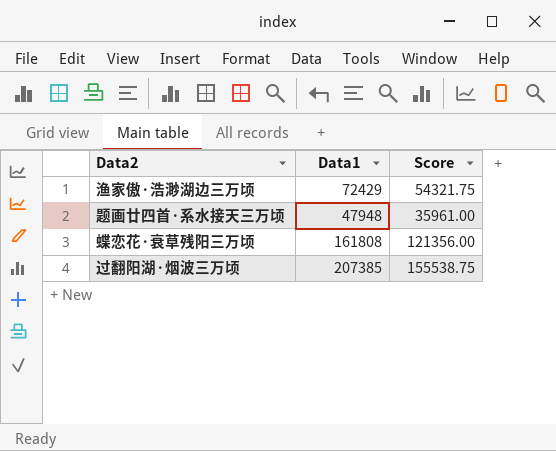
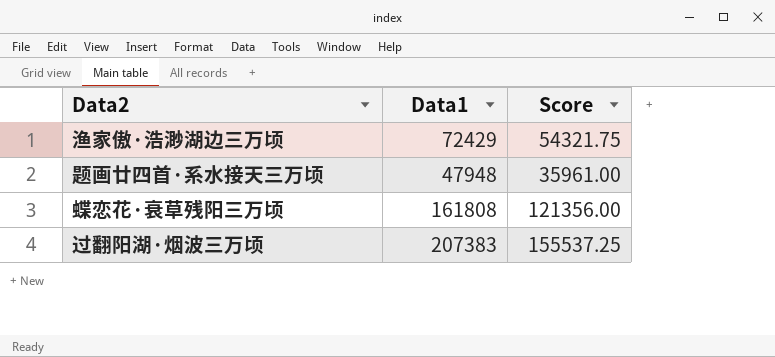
过翻阳湖·烟波三万顷 | Data1: 207385 -> 207383
过翻阳湖·烟波三万顷 | Score: 155538.75 -> 155537.25

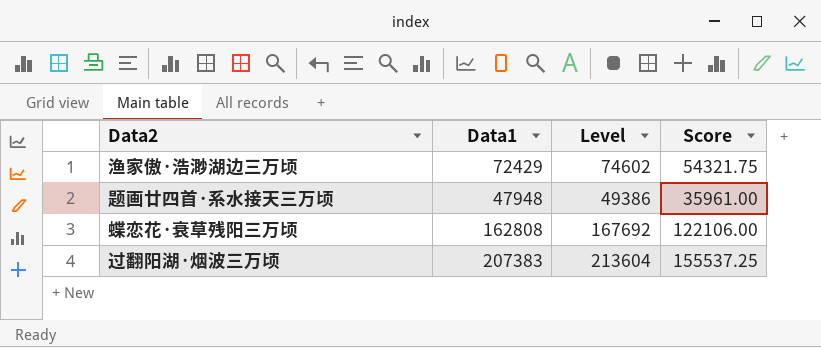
column Level | formula: none -> [Data1] * 1.03
蝶恋花·衰草残阳三万顷 | Data1: 161808 -> 162808
蝶恋花·衰草残阳三万顷 | Score: 121356.00 -> 122106.00

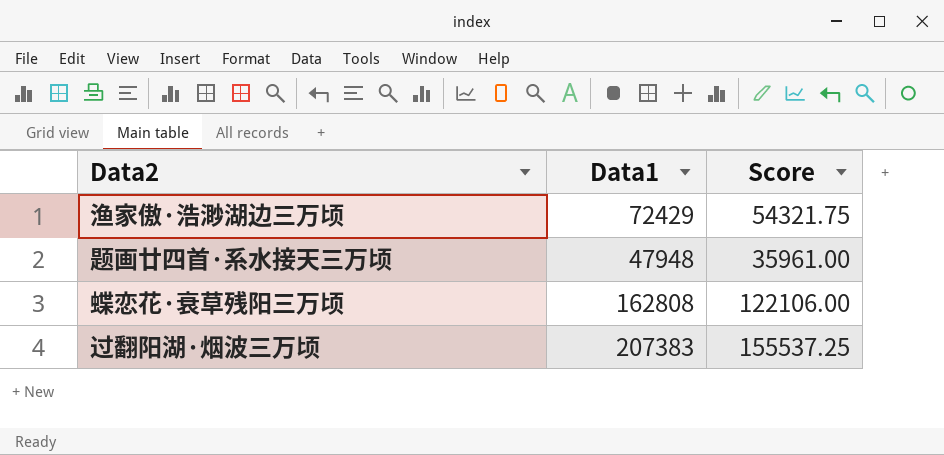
column Level | formula: [Data1] * 1.03 -> none

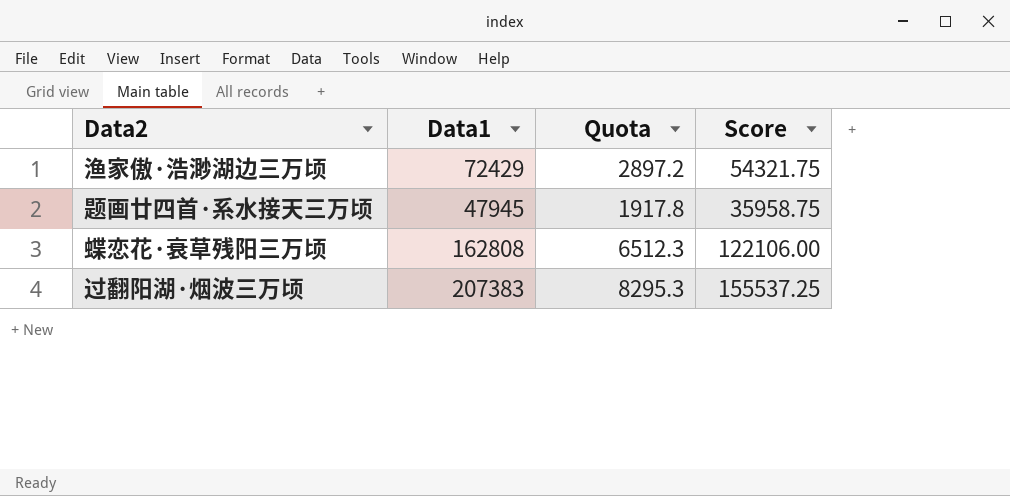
column Quota | formula: none -> [Data1] * 0.04
题画廿四首·系水接天三万顷 | Data1: 47948 -> 47945
题画廿四首·系水接天三万顷 | Score: 35961.00 -> 35958.75

